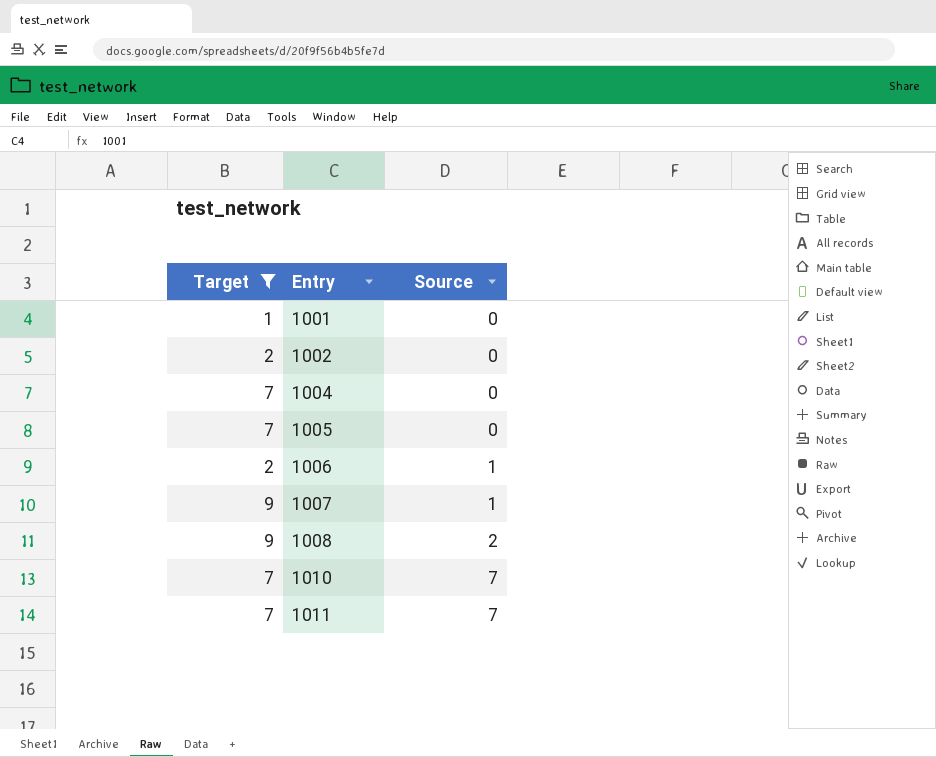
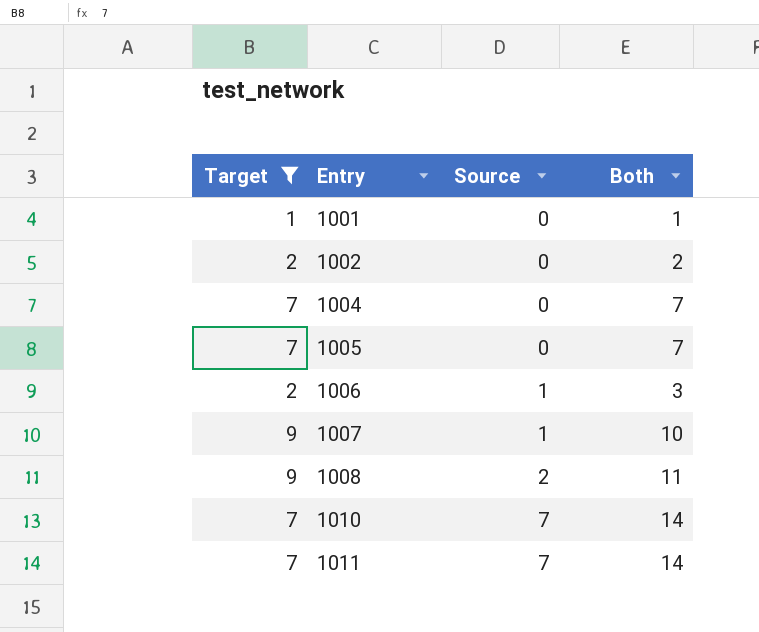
column Both | formula: none -> [Target] + [Source]

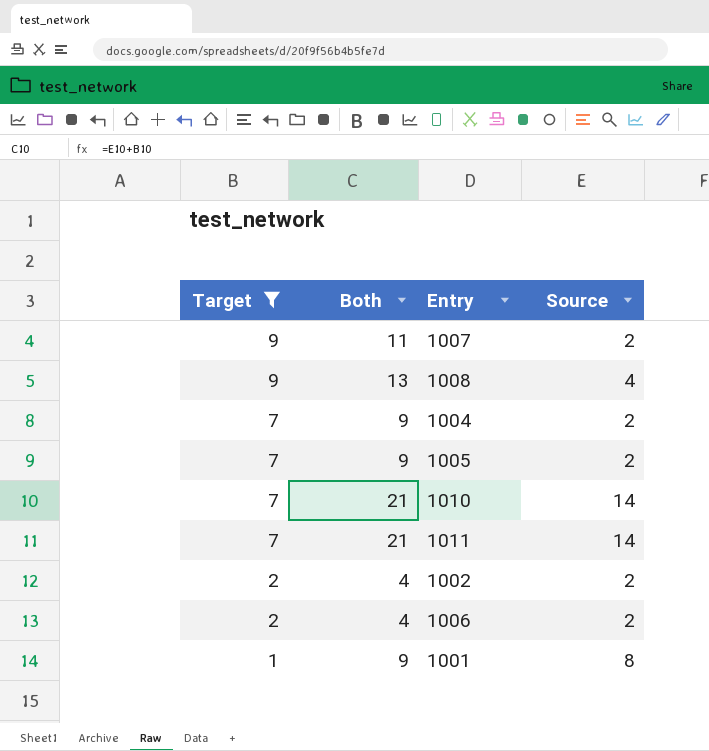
row order: Entry ascending -> Target descending
column Both | position: 4 -> 2
1007 | Both: 10 -> 11
1007 | Source: 1 -> 2
1008 | Both: 11 -> 13
1008 | Source: 2 -> 4
1004 | Both: 7 -> 9
1004 | Source: 0 -> 2
1005 | Both: 7 -> 9
1005 | Source: 0 -> 2
1010 | Both: 14 -> 21
1010 | Source: 7 -> 14
1011 | Both: 14 -> 21
1011 | Source: 7 -> 14
1002 | Both: 2 -> 4
1002 | Source: 0 -> 2
1006 | Both: 3 -> 4
1006 | Source: 1 -> 2
1001 | Both: 1 -> 9
1001 | Source: 0 -> 8

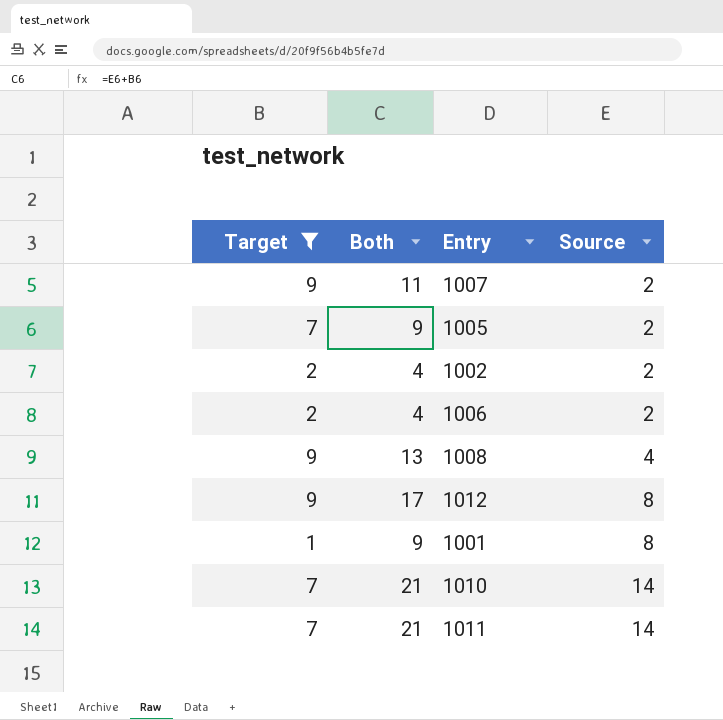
row order: Target descending -> Source ascending
row 1004: 7 | 9 | 2 -> none
row 1012: none -> 9 | 17 | 8

